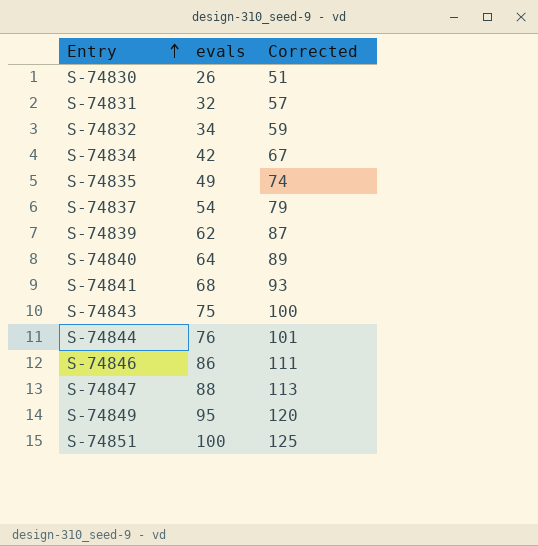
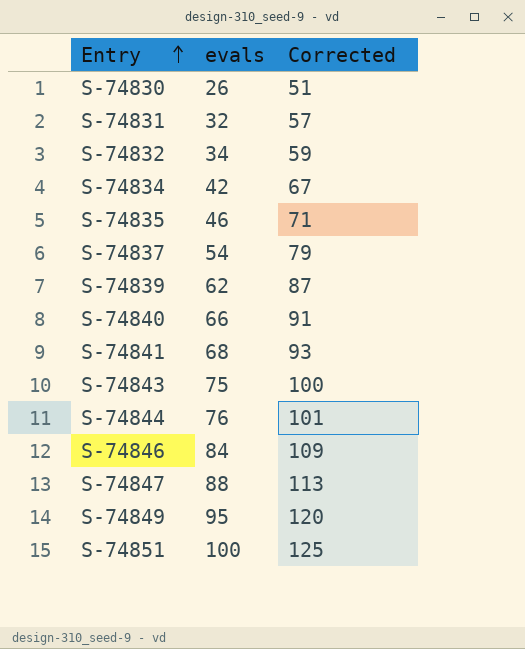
S-74835 | evals: 49 -> 46
S-74835 | Corrected: 74 -> 71
S-74840 | evals: 64 -> 66
S-74840 | Corrected: 89 -> 91
S-74846 | evals: 86 -> 84
S-74846 | Corrected: 111 -> 109

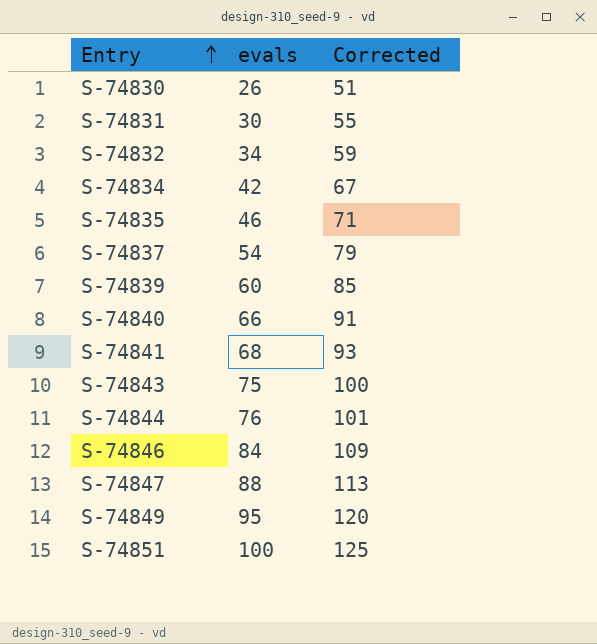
S-74831 | evals: 32 -> 30
S-74831 | Corrected: 57 -> 55
S-74839 | evals: 62 -> 60
S-74839 | Corrected: 87 -> 85

